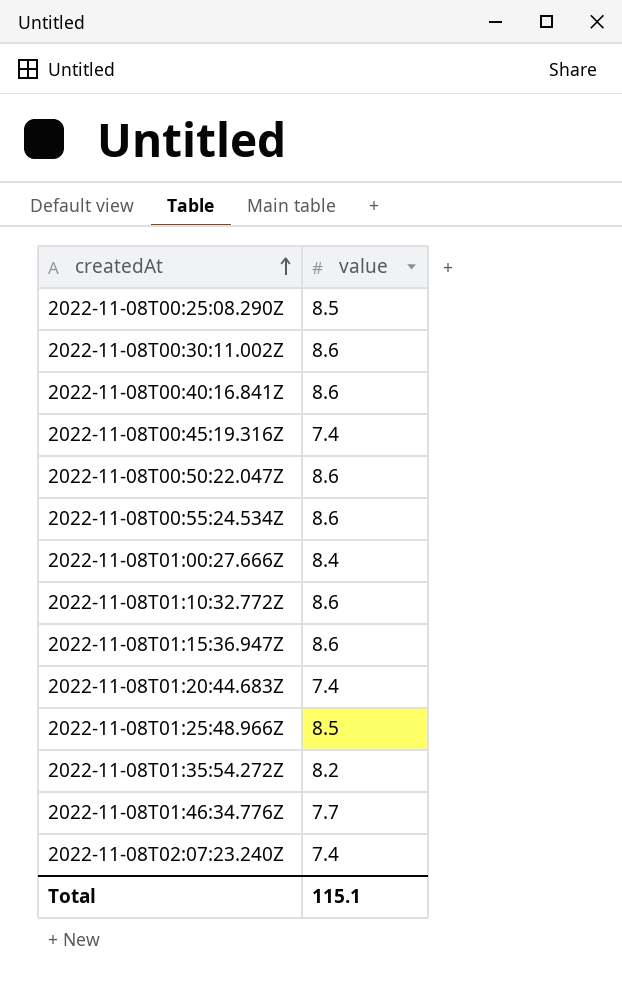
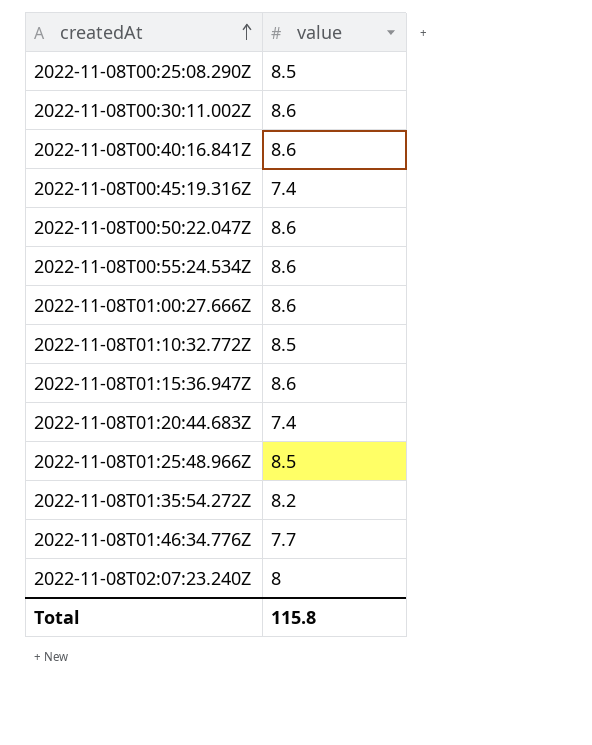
2022-11-08T01:00:27.666Z | value: 8.4 -> 8.6
2022-11-08T01:10:32.772Z | value: 8.6 -> 8.5
2022-11-08T02:07:23.240Z | value: 7.4 -> 8
Total | value: 115.1 -> 115.8

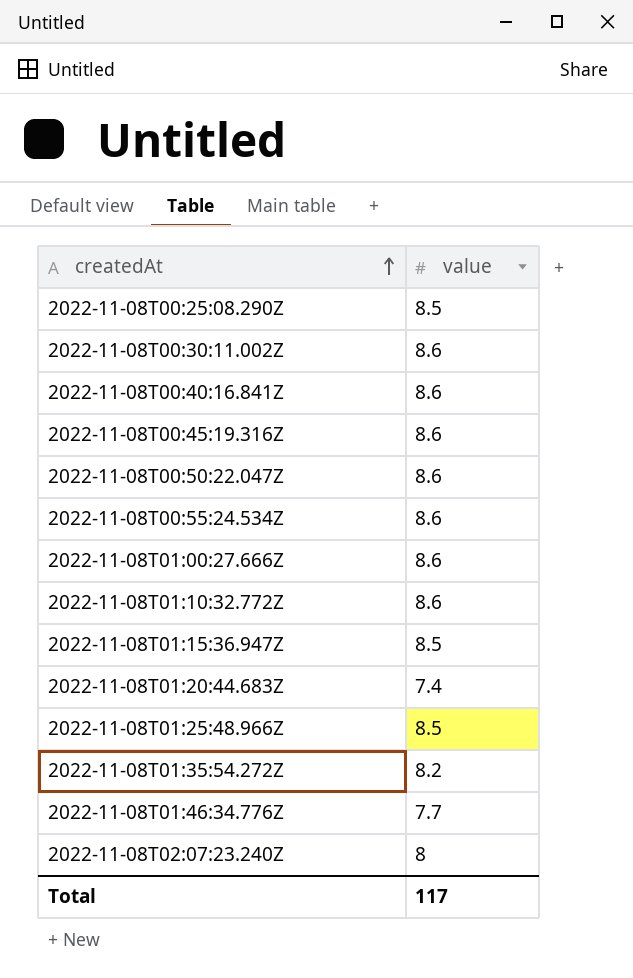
2022-11-08T00:45:19.316Z | value: 7.4 -> 8.6
2022-11-08T01:10:32.772Z | value: 8.5 -> 8.6
2022-11-08T01:15:36.947Z | value: 8.6 -> 8.5
Total | value: 115.8 -> 117

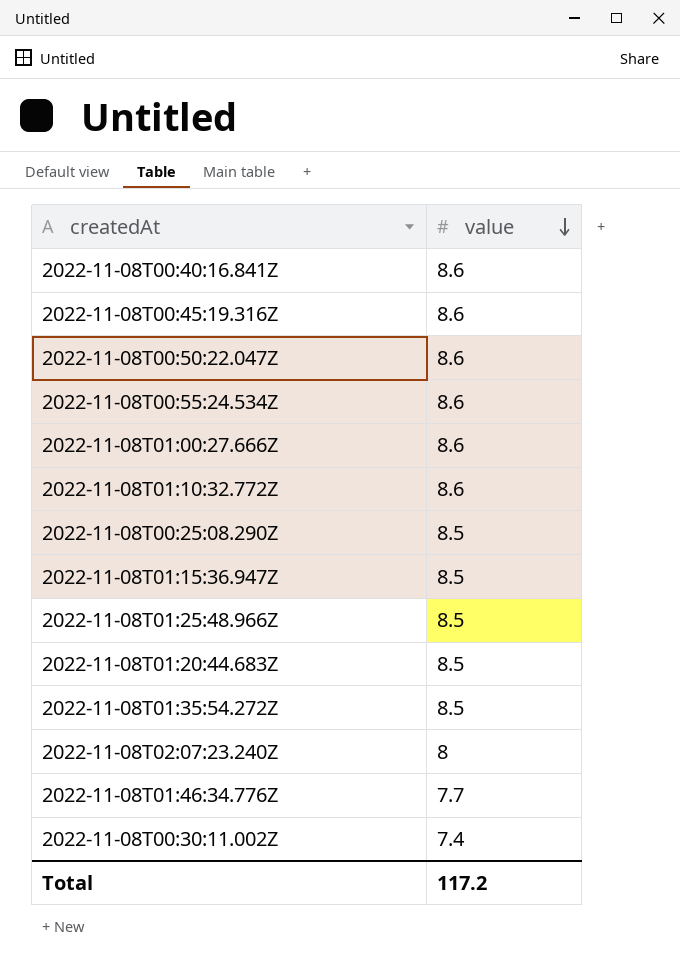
row order: createdAt ascending -> value descending
2022-11-08T01:20:44.683Z | value: 7.4 -> 8.5
2022-11-08T01:35:54.272Z | value: 8.2 -> 8.5
2022-11-08T00:30:11.002Z | value: 8.6 -> 7.4
Total | value: 117 -> 117.2

